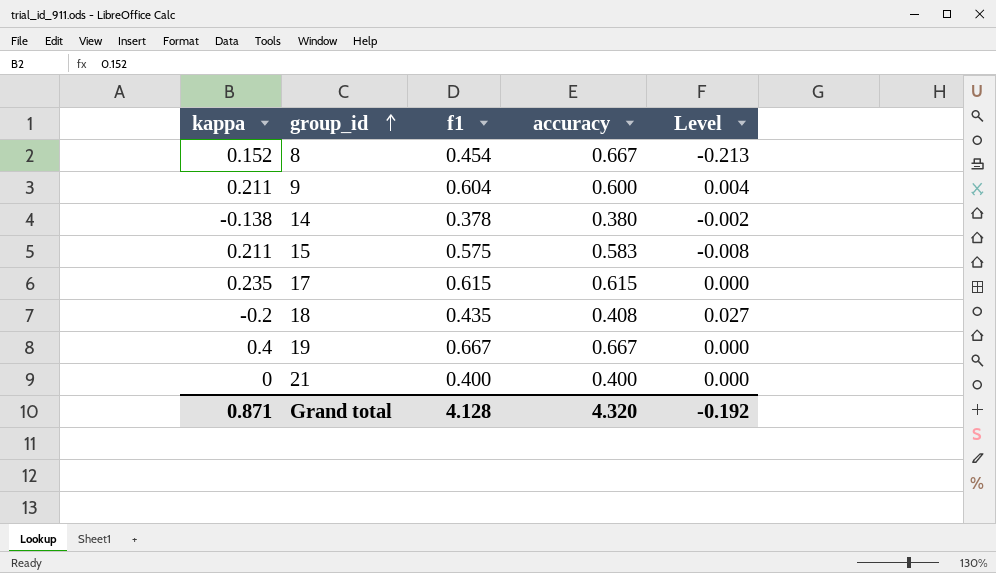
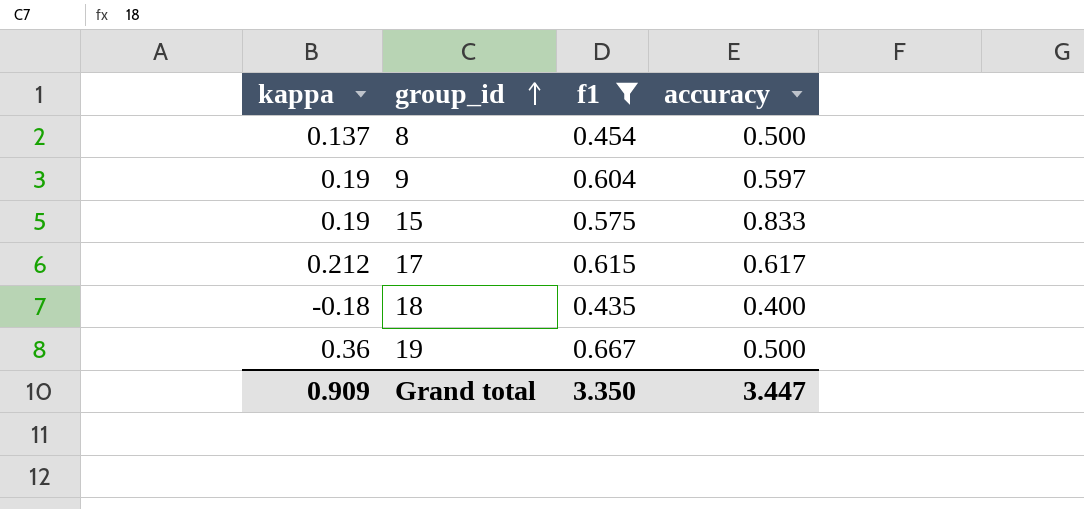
filter: none -> f1 >= 0.435
column Level | formula: [f1] - [accuracy] -> none
8 | kappa: 0.152 -> 0.137
8 | accuracy: 0.667 -> 0.500
9 | kappa: 0.211 -> 0.19
9 | accuracy: 0.600 -> 0.597
15 | kappa: 0.211 -> 0.19
15 | accuracy: 0.583 -> 0.833
17 | kappa: 0.235 -> 0.212
17 | accuracy: 0.615 -> 0.617
18 | kappa: -0.2 -> -0.18
18 | accuracy: 0.408 -> 0.400
19 | kappa: 0.4 -> 0.36
19 | accuracy: 0.667 -> 0.500
Grand total | kappa: 0.871 -> 0.909
Grand total | f1: 4.128 -> 3.350
Grand total | accuracy: 4.320 -> 3.447

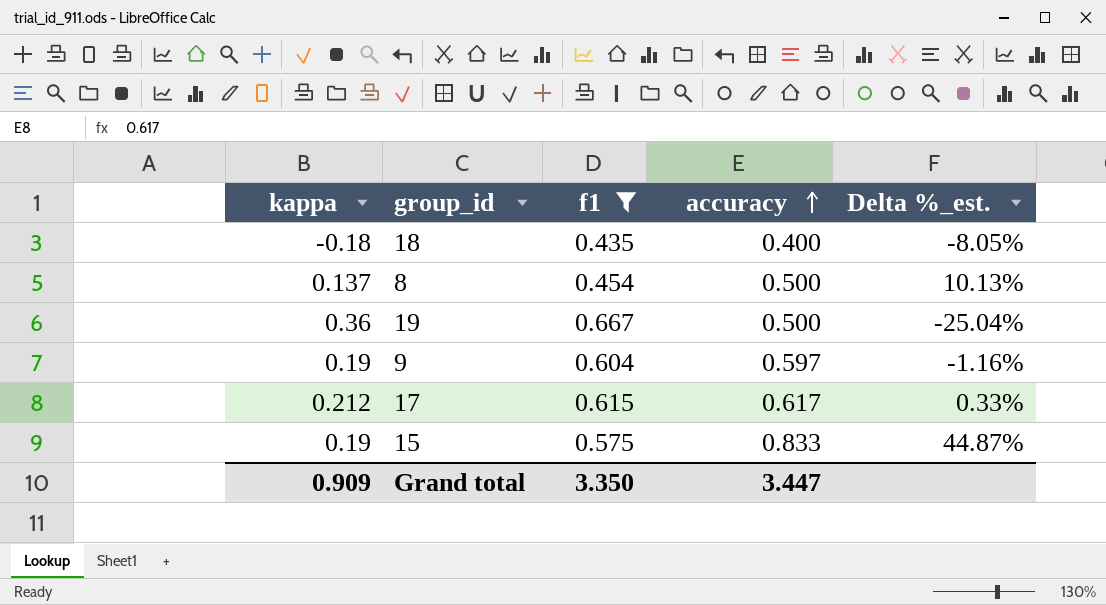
row order: group_id ascending -> accuracy ascending
column Delta %_est. | formula: none -> ([accuracy] - [f1]) / [f1]

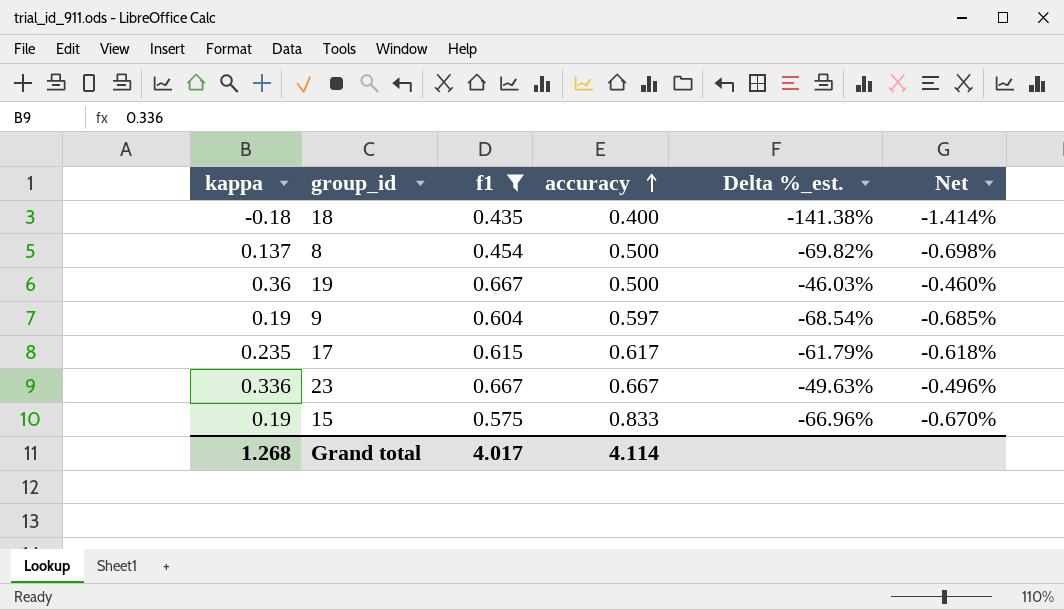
column Delta %_est. | formula: ([accuracy] - [f1]) / [f1] -> ([kappa] - [f1]) / [f1]
column Net | formula: none -> [Delta %_est.] * 0.01
17 | kappa: 0.212 -> 0.235
row 23: none -> 0.336 | 0.667 | 0.667 | -49.63% | -0.496%
Grand total | kappa: 0.909 -> 1.268
Grand total | f1: 3.350 -> 4.017
Grand total | accuracy: 3.447 -> 4.114

